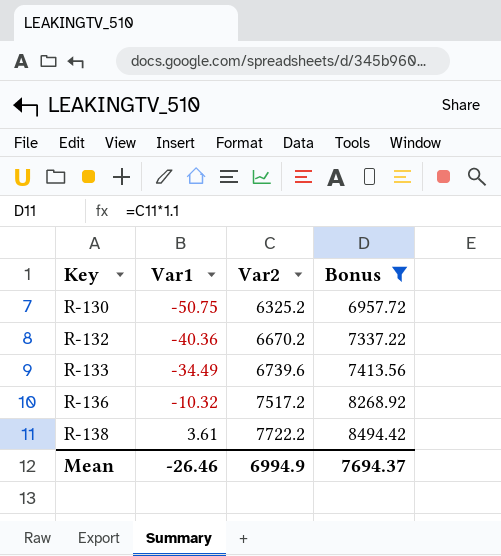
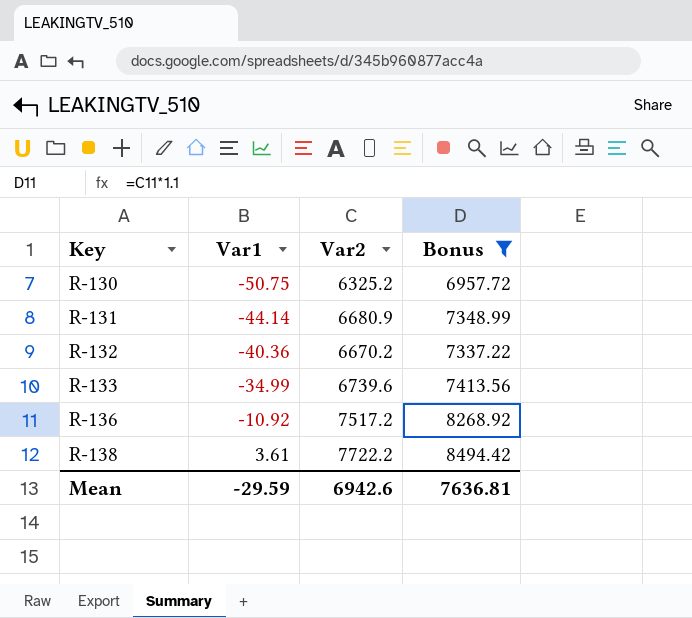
row R-131: none -> -44.14 | 6680.9 | 7348.99
R-133 | Var1: -34.49 -> -34.99
R-136 | Var1: -10.32 -> -10.92
Mean | Var1: -26.46 -> -29.59
Mean | Var2: 6994.9 -> 6942.6
Mean | Bonus: 7694.37 -> 7636.81

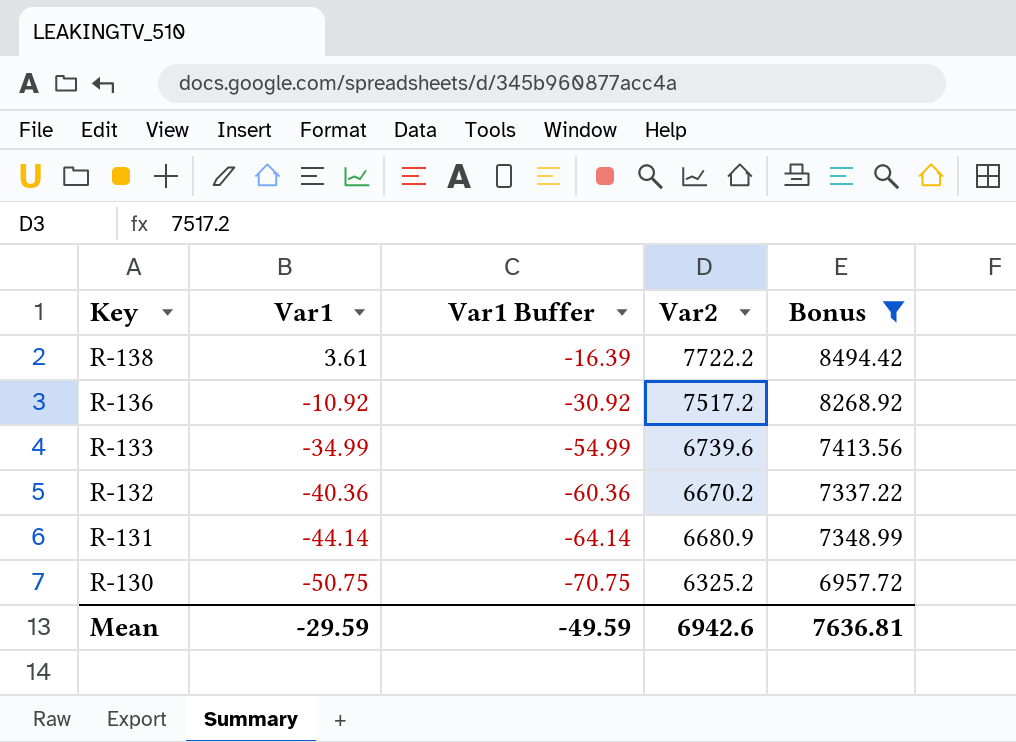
row order: Key ascending -> Key descending
column Var1 Buffer | formula: none -> [Var1] - 20

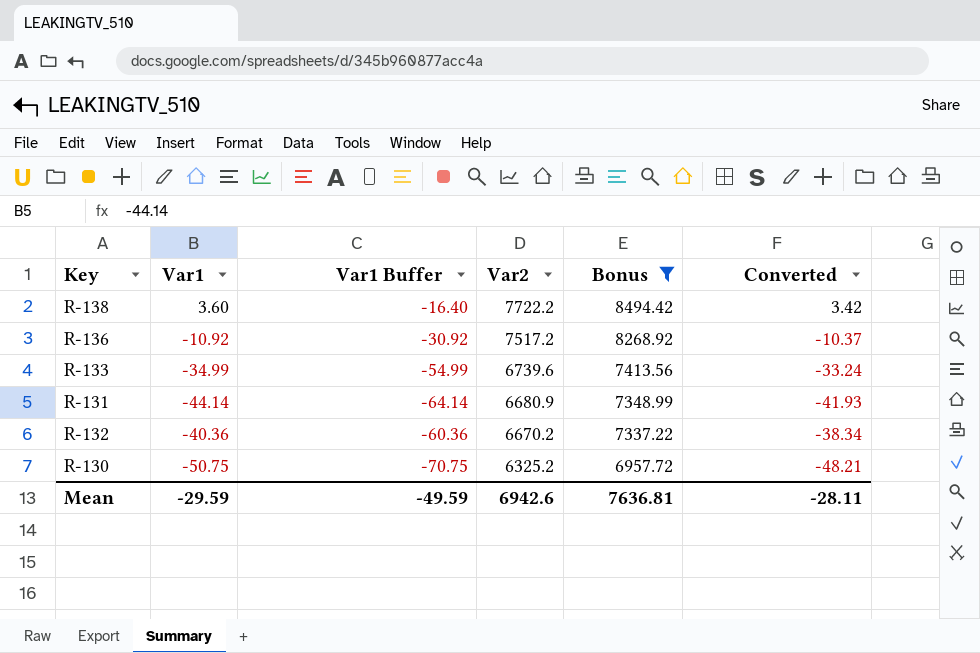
row order: Key descending -> Var2 descending
column Converted | formula: none -> [Var1] * 0.95
R-138 | Var1: 3.61 -> 3.60
R-138 | Var1 Buffer: -16.39 -> -16.40

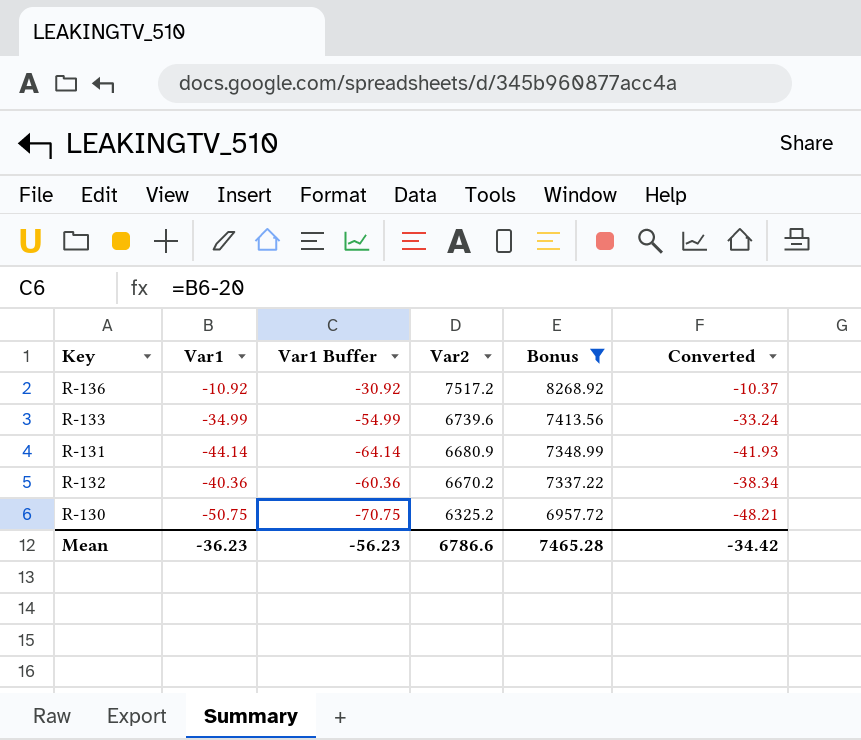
row R-138: 3.60 | -16.40 | 7722.2 | 8494.42 | 3.42 -> none
Mean | Var1: -29.59 -> -36.23
Mean | Var1 Buffer: -49.59 -> -56.23
Mean | Var2: 6942.6 -> 6786.6
Mean | Bonus: 7636.81 -> 7465.28
Mean | Converted: -28.11 -> -34.42

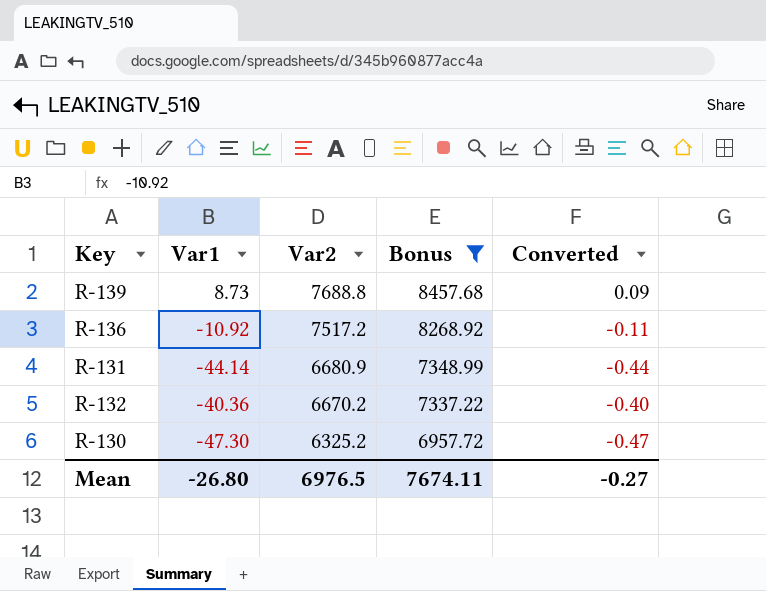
column Var1 Buffer | formula: [Var1] - 20 -> none
column Converted | formula: [Var1] * 0.95 -> [Var1] * 0.01
row R-133: -34.99 | -54.99 | 6739.6 | 7413.56 | -33.24 -> none
row R-139: none -> 8.73 | 7688.8 | 8457.68 | 0.09
R-130 | Var1: -50.75 -> -47.30
Mean | Var1: -36.23 -> -26.80
Mean | Var2: 6786.6 -> 6976.5
Mean | Bonus: 7465.28 -> 7674.11
Mean | Converted: -34.42 -> -0.27

